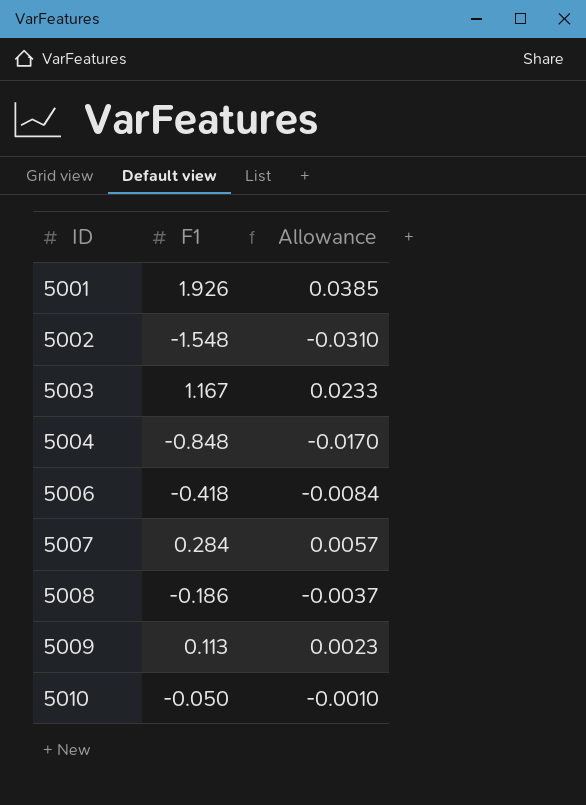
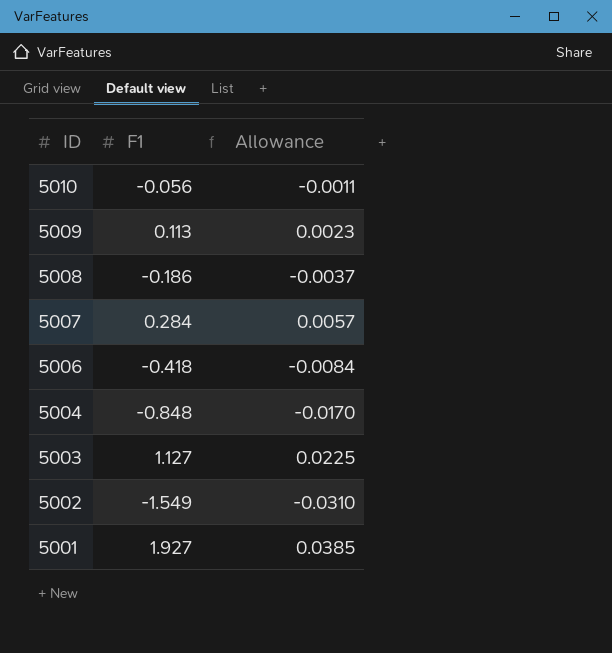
row order: ID ascending -> ID descending
5010 | F1: -0.050 -> -0.056
5010 | Allowance: -0.0010 -> -0.0011
5003 | F1: 1.167 -> 1.127
5003 | Allowance: 0.0233 -> 0.0225
5002 | F1: -1.548 -> -1.549
5001 | F1: 1.926 -> 1.927

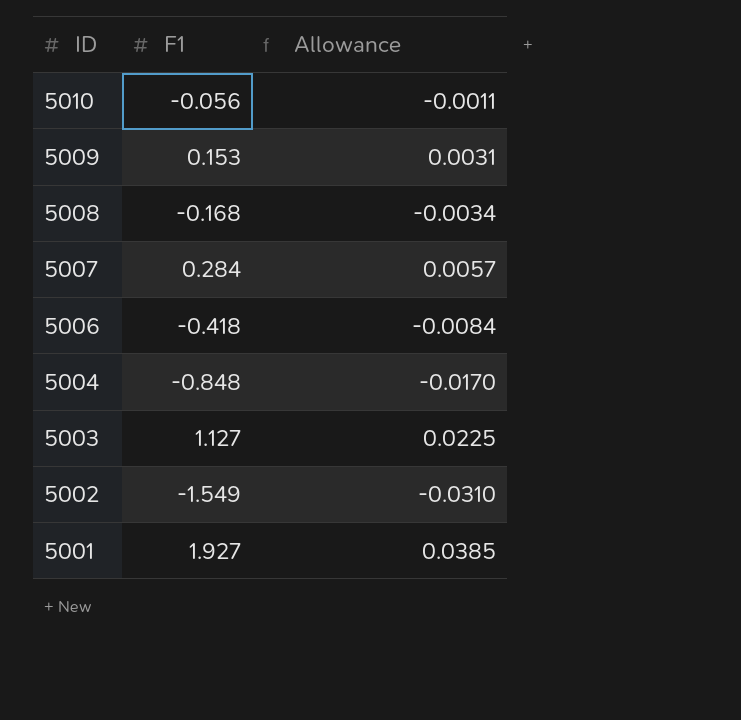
5009 | F1: 0.113 -> 0.153
5009 | Allowance: 0.0023 -> 0.0031
5008 | F1: -0.186 -> -0.168
5008 | Allowance: -0.0037 -> -0.0034

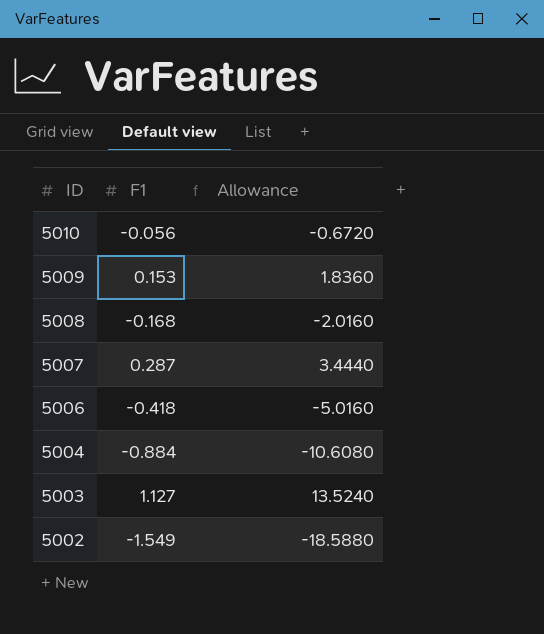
column Allowance | formula: [F1] * 0.02 -> [F1] * 12
row 5001: 1.927 | 0.0385 -> none
5007 | F1: 0.284 -> 0.287
5004 | F1: -0.848 -> -0.884

